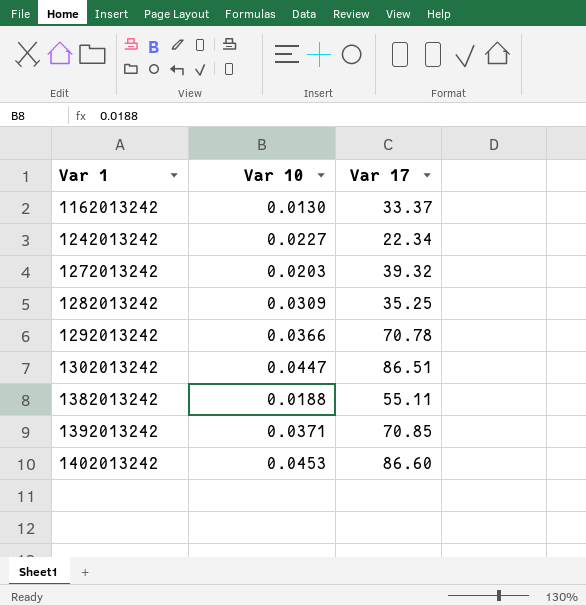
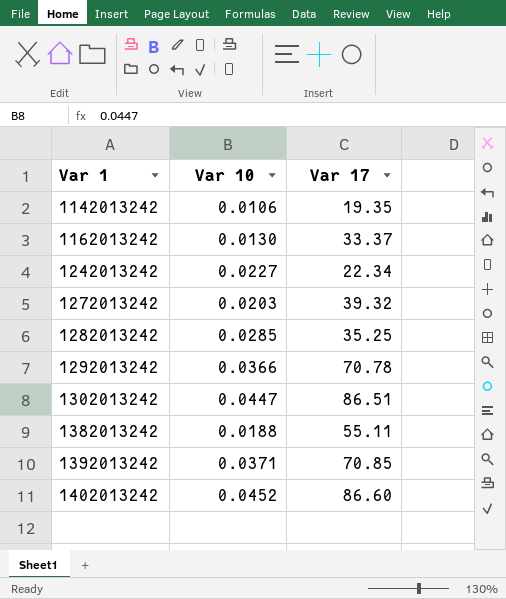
row 1142013242: none -> 0.0106 | 19.35
1282013242 | Var 10: 0.0309 -> 0.0285
1402013242 | Var 10: 0.0453 -> 0.0452

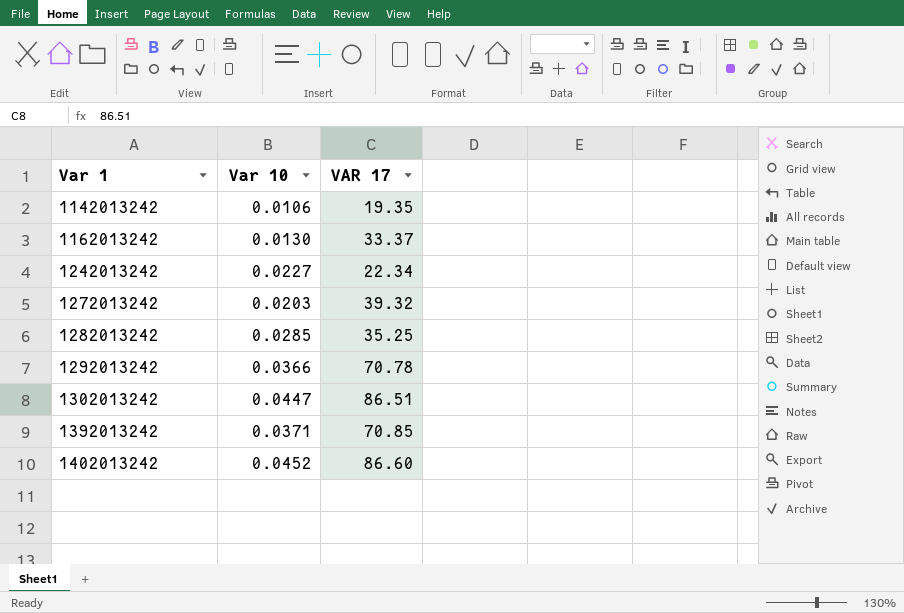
column name: Var 17 -> VAR 17
row 1382013242: 0.0188 | 55.11 -> none

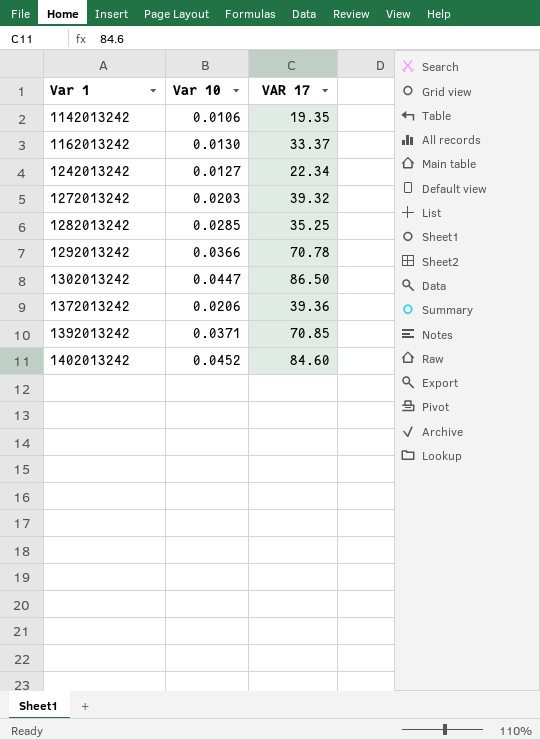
1242013242 | Var 10: 0.0227 -> 0.0127
1302013242 | VAR 17: 86.51 -> 86.50
row 1372013242: none -> 0.0206 | 39.36
1402013242 | VAR 17: 86.60 -> 84.60

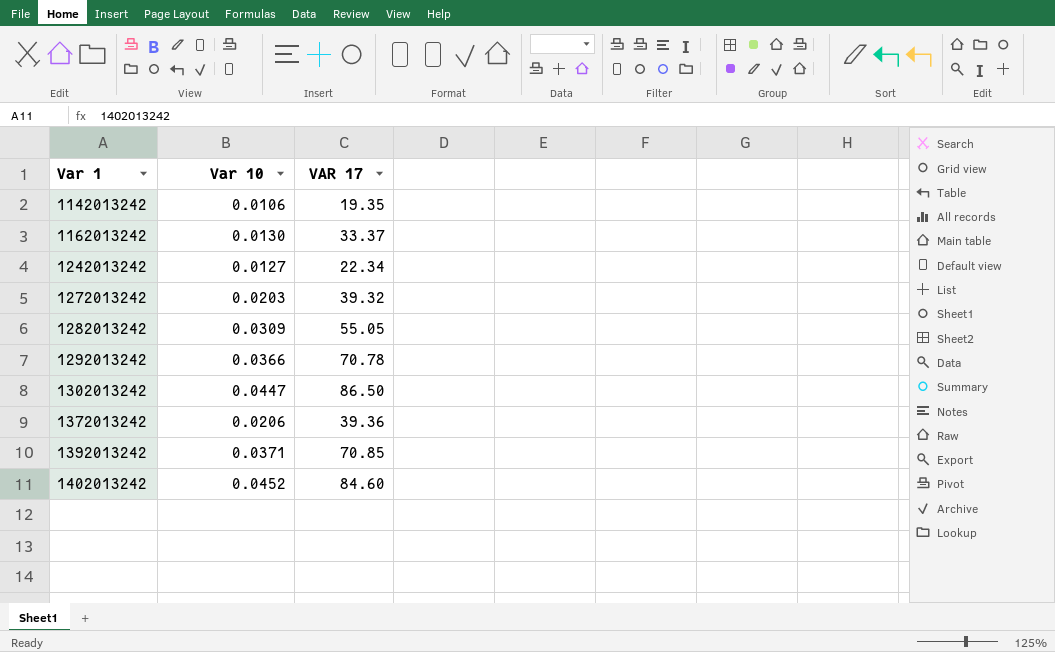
1282013242 | Var 10: 0.0285 -> 0.0309
1282013242 | VAR 17: 35.25 -> 55.05

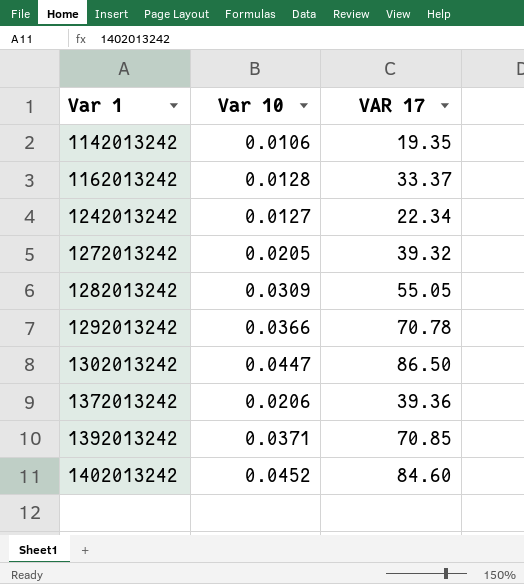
1162013242 | Var 10: 0.0130 -> 0.0128
1272013242 | Var 10: 0.0203 -> 0.0205

